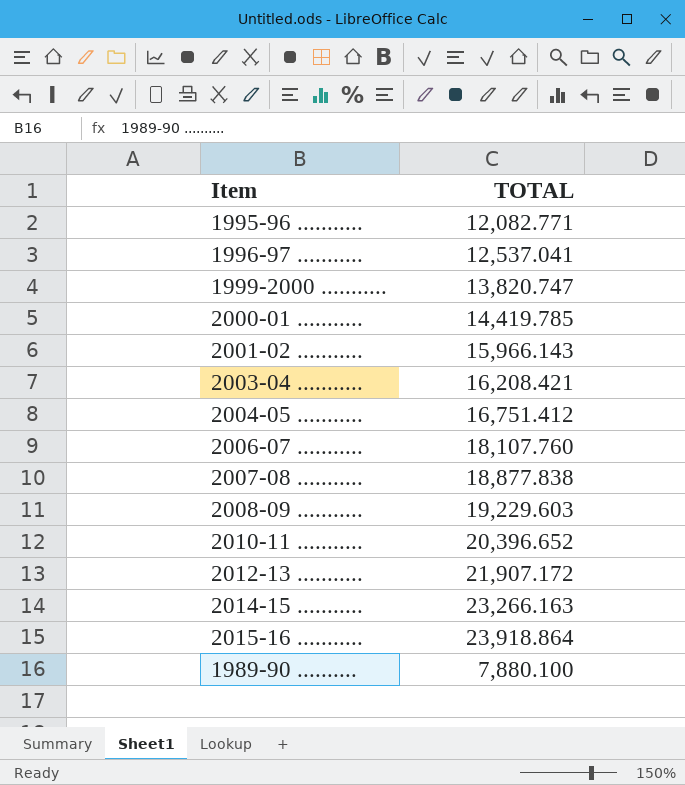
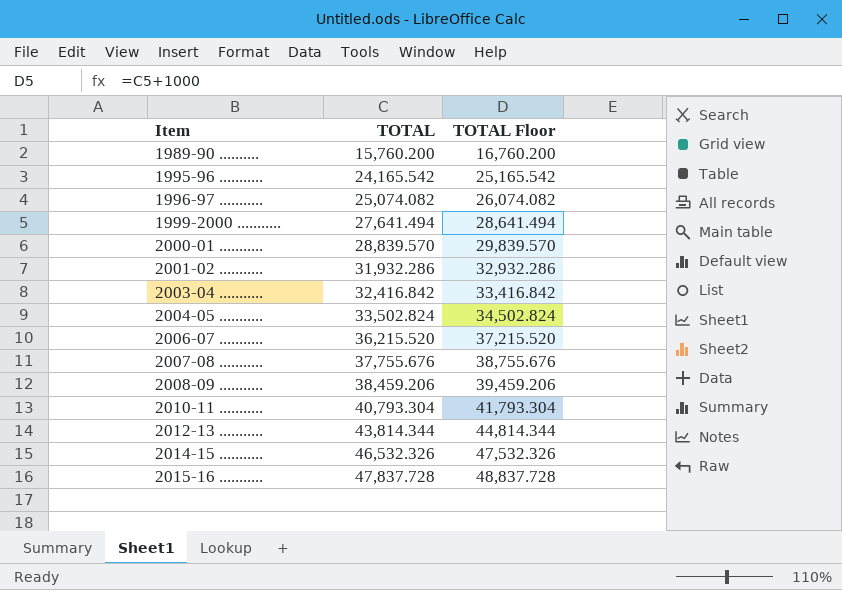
row order: none -> Item ascending
column TOTAL Floor | formula: none -> [TOTAL] + 1000
1989-90 .......... | TOTAL: 7,880.100 -> 15,760.200
1995-96 ........... | TOTAL: 12,082.771 -> 24,165.542
1996-97 ........... | TOTAL: 12,537.041 -> 25,074.082
1999-2000 ........... | TOTAL: 13,820.747 -> 27,641.494
2000-01 ........... | TOTAL: 14,419.785 -> 28,839.570
2001-02 ........... | TOTAL: 15,966.143 -> 31,932.286
2003-04 ........... | TOTAL: 16,208.421 -> 32,416.842
2004-05 ........... | TOTAL: 16,751.412 -> 33,502.824
2006-07 ........... | TOTAL: 18,107.760 -> 36,215.520
2007-08 ........... | TOTAL: 18,877.838 -> 37,755.676
2008-09 ........... | TOTAL: 19,229.603 -> 38,459.206
2010-11 ........... | TOTAL: 20,396.652 -> 40,793.304
2012-13 ........... | TOTAL: 21,907.172 -> 43,814.344
2014-15 ........... | TOTAL: 23,266.163 -> 46,532.326
2015-16 ........... | TOTAL: 23,918.864 -> 47,837.728

